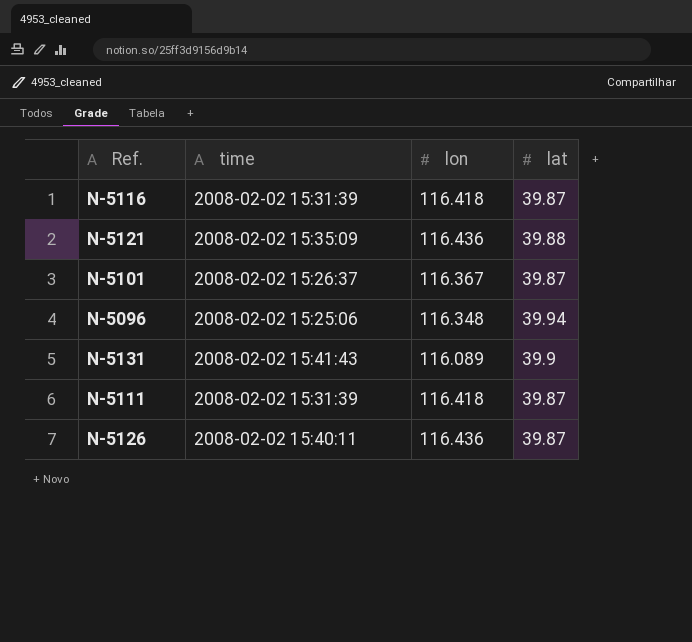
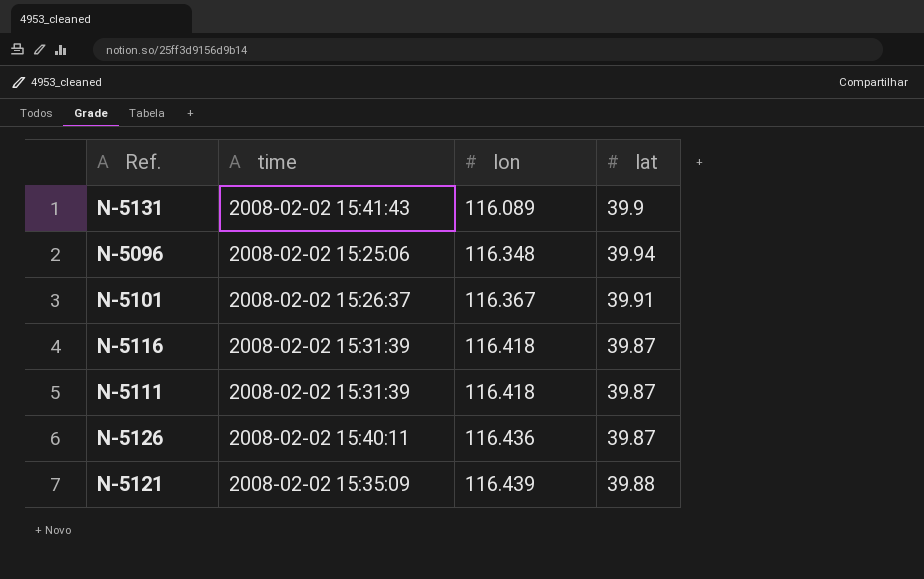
row order: none -> lon ascending
N-5101 | lat: 39.87 -> 39.91
N-5121 | lon: 116.436 -> 116.439

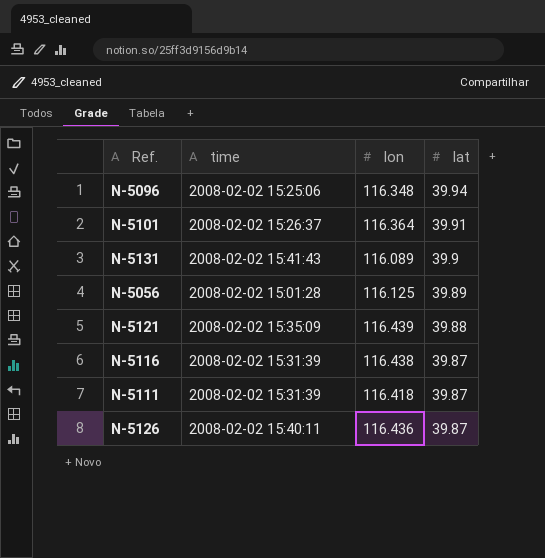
row order: lon ascending -> lat descending
N-5101 | lon: 116.367 -> 116.364
row N-5056: none -> 2008-02-02 15:01:28 | 116.125 | 39.89
N-5116 | lon: 116.418 -> 116.438

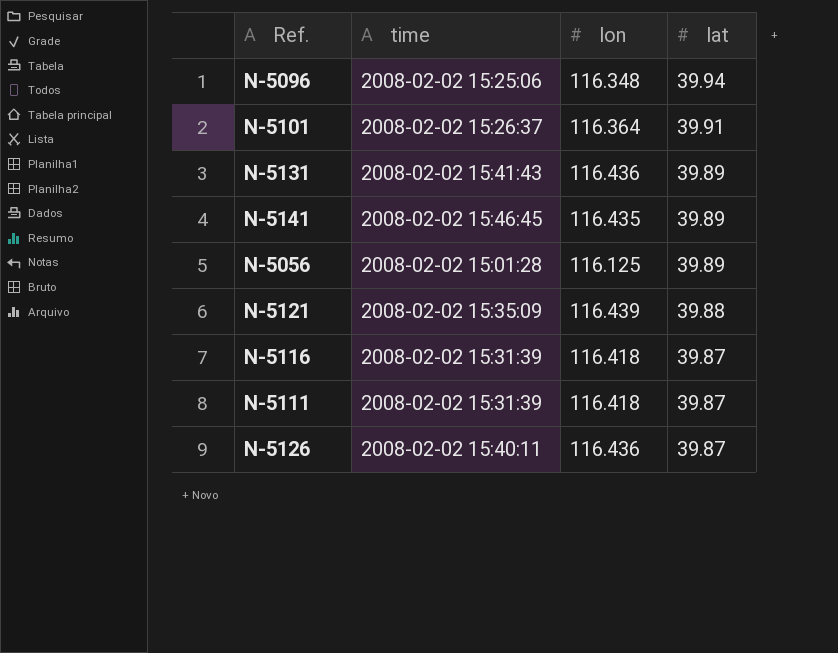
N-5131 | lon: 116.089 -> 116.436
N-5131 | lat: 39.9 -> 39.89
row N-5141: none -> 2008-02-02 15:46:45 | 116.435 | 39.89
N-5116 | lon: 116.438 -> 116.418

